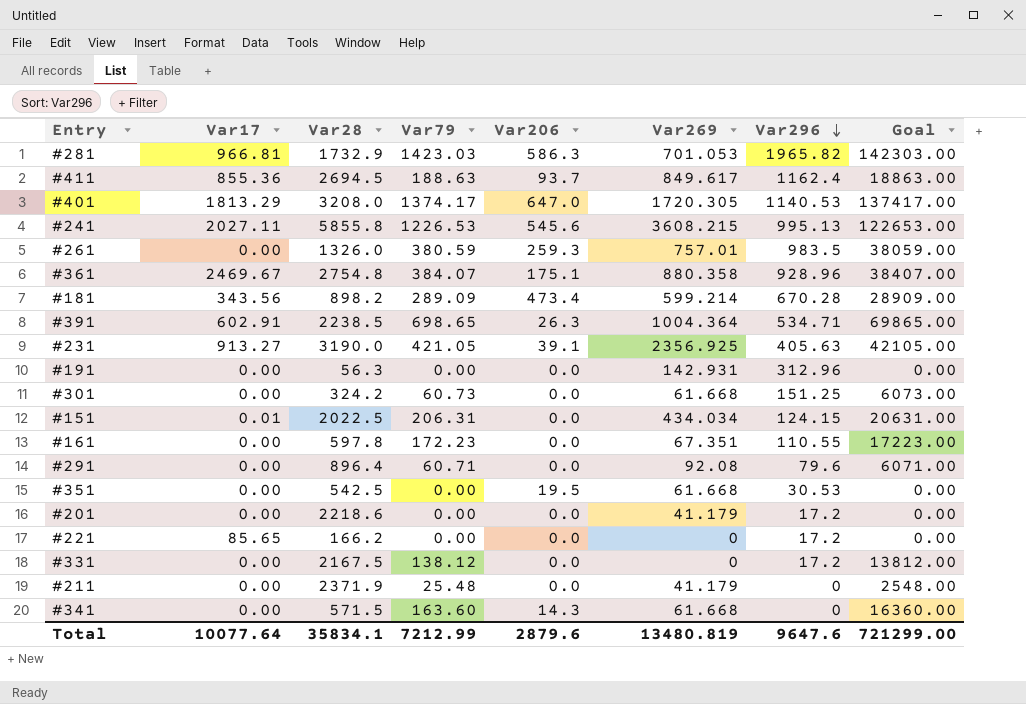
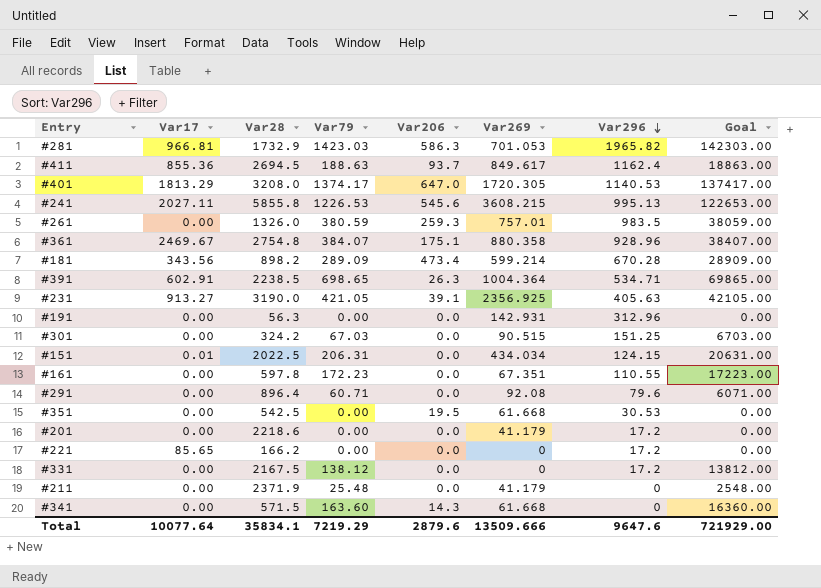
#301 | Var79: 60.73 -> 67.03
#301 | Var269: 61.668 -> 90.515
#301 | Goal: 6073.00 -> 6703.00
Total | Var79: 7212.99 -> 7219.29
Total | Var269: 13480.819 -> 13509.666
Total | Goal: 721299.00 -> 721929.00

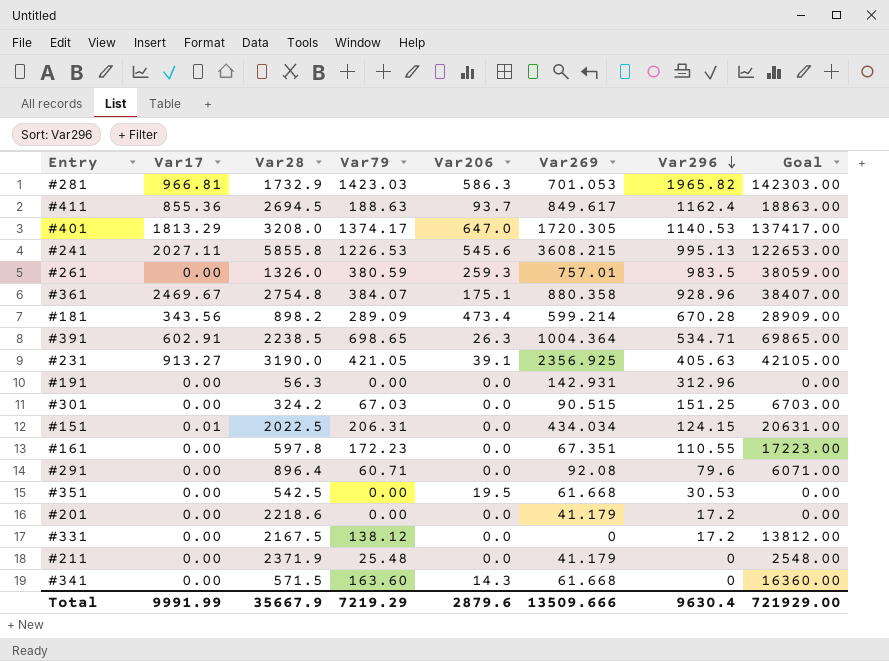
row #221: 85.65 | 166.2 | 0.00 | 0.0 | 0 | 17.2 | 0.00 -> none
Total | Var17: 10077.64 -> 9991.99
Total | Var28: 35834.1 -> 35667.9
Total | Var296: 9647.6 -> 9630.4

